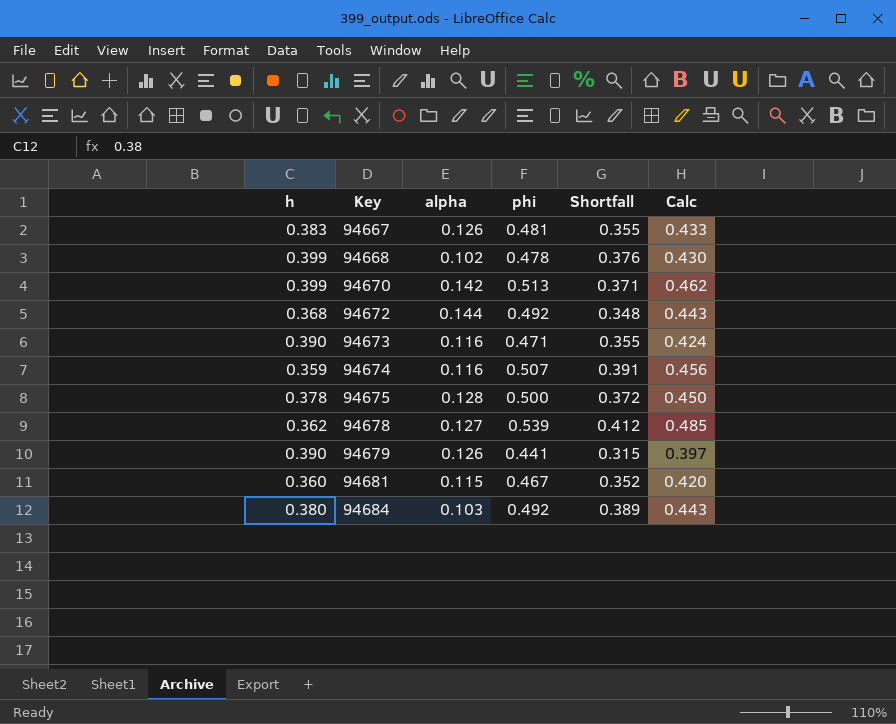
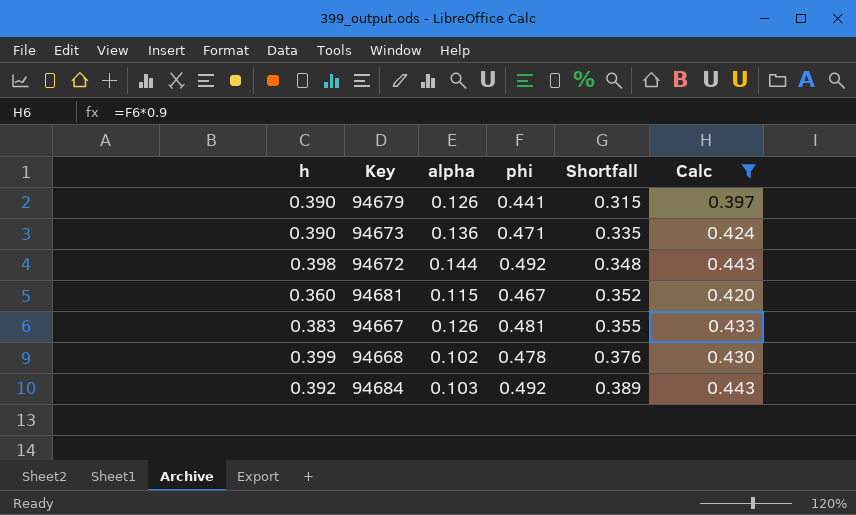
filter: none -> Calc <= 0.443
row order: Key ascending -> Shortfall ascending
94673 | alpha: 0.116 -> 0.136
94673 | Shortfall: 0.355 -> 0.335
94672 | h: 0.368 -> 0.398
94684 | h: 0.380 -> 0.392

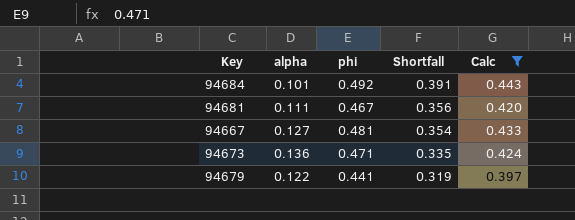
row order: Shortfall ascending -> Shortfall descending
column h | position: 1 -> none
row 94672: 0.398 | 0.144 | 0.492 | 0.348 | 0.443 -> none
row 94668: 0.399 | 0.102 | 0.478 | 0.376 | 0.430 -> none
94684 | alpha: 0.103 -> 0.101
94684 | Shortfall: 0.389 -> 0.391
94681 | alpha: 0.115 -> 0.111
94681 | Shortfall: 0.352 -> 0.356
94667 | alpha: 0.126 -> 0.127
94667 | Shortfall: 0.355 -> 0.354
94679 | alpha: 0.126 -> 0.122
94679 | Shortfall: 0.315 -> 0.319

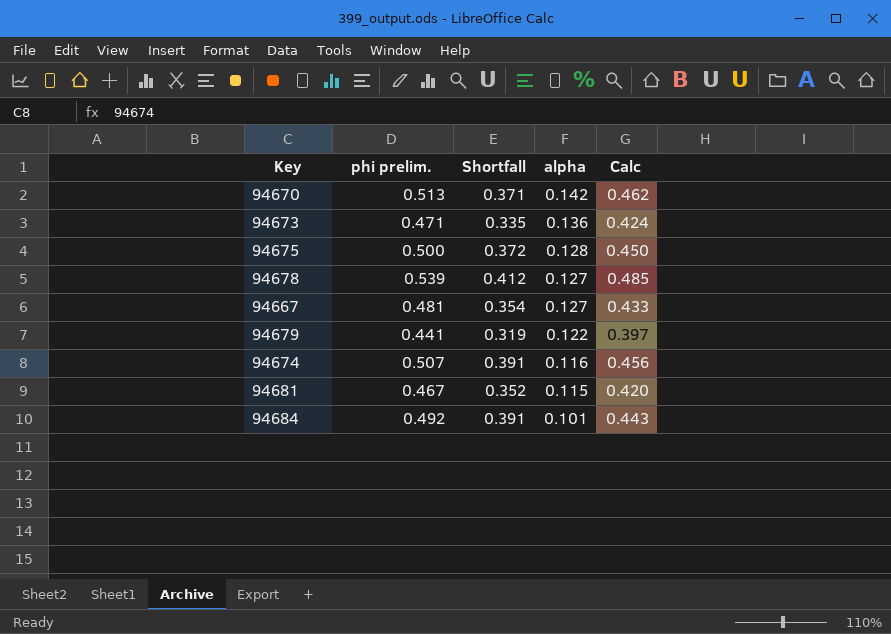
filter: Calc <= 0.443 -> none
row order: Shortfall descending -> alpha descending
column name: phi -> phi prelim.
column alpha | position: 2 -> 4
94681 | Shortfall: 0.356 -> 0.352
94681 | alpha: 0.111 -> 0.115

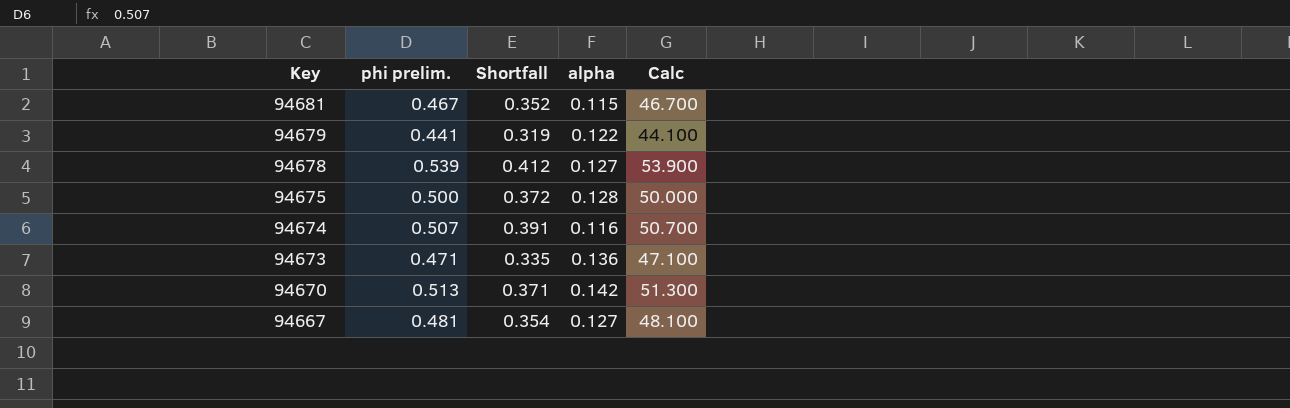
row order: alpha descending -> Key descending
column Calc | formula: [phi prelim.] * 0.9 -> [phi prelim.] * 100
row 94684: 0.492 | 0.391 | 0.101 | 0.443 -> none

